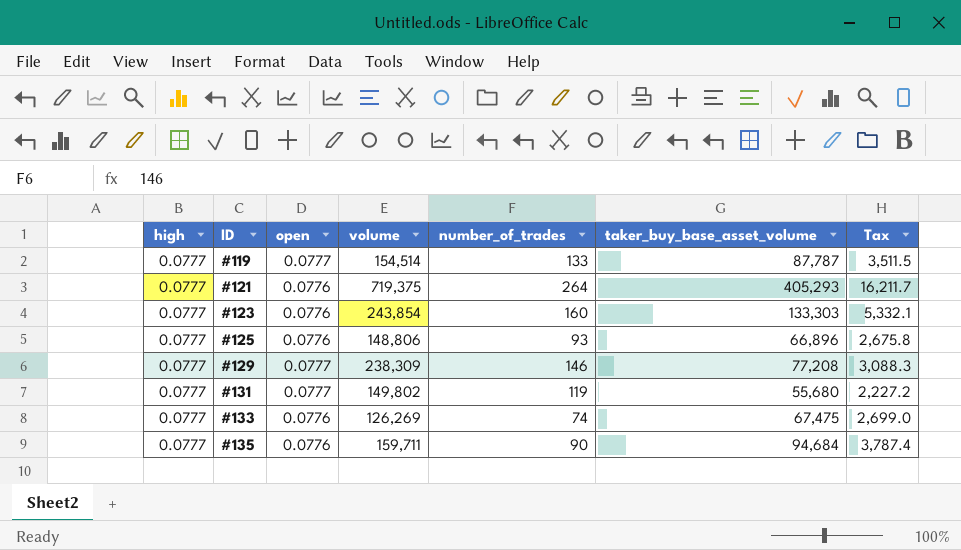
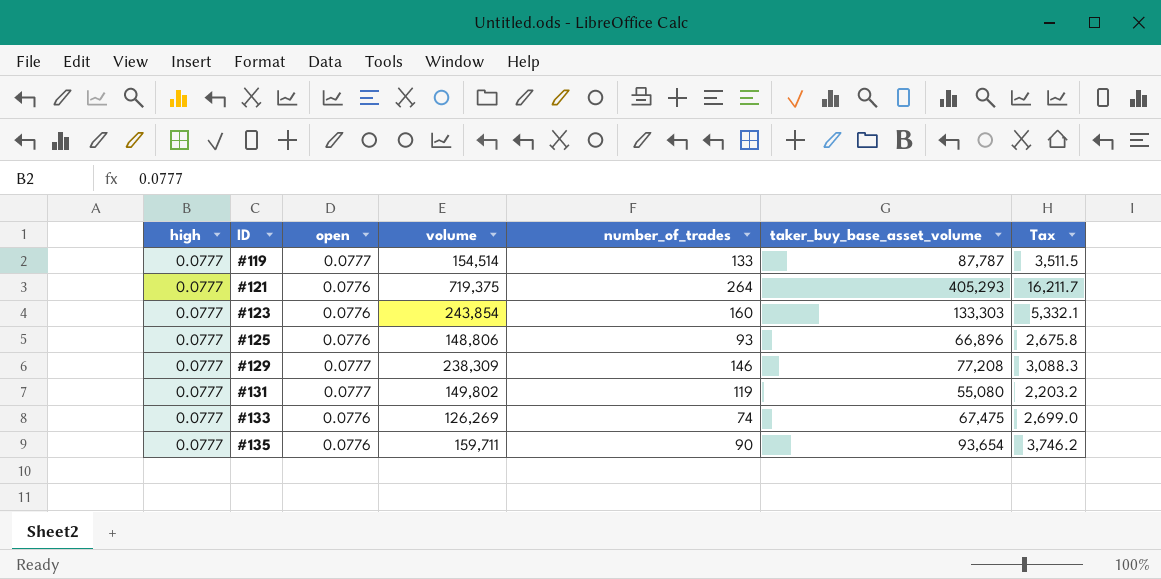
#131 | taker_buy_base_asset_volume: 55,680 -> 55,080
#131 | Tax: 2,227.2 -> 2,203.2
#135 | taker_buy_base_asset_volume: 94,684 -> 93,654
#135 | Tax: 3,787.4 -> 3,746.2

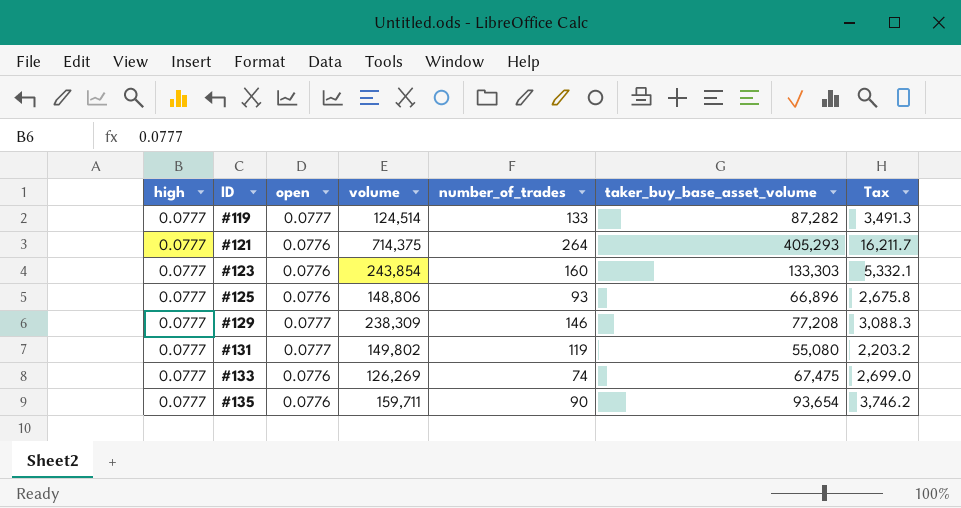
#119 | volume: 154,514 -> 124,514
#119 | taker_buy_base_asset_volume: 87,787 -> 87,282
#119 | Tax: 3,511.5 -> 3,491.3
#121 | volume: 719,375 -> 714,375

